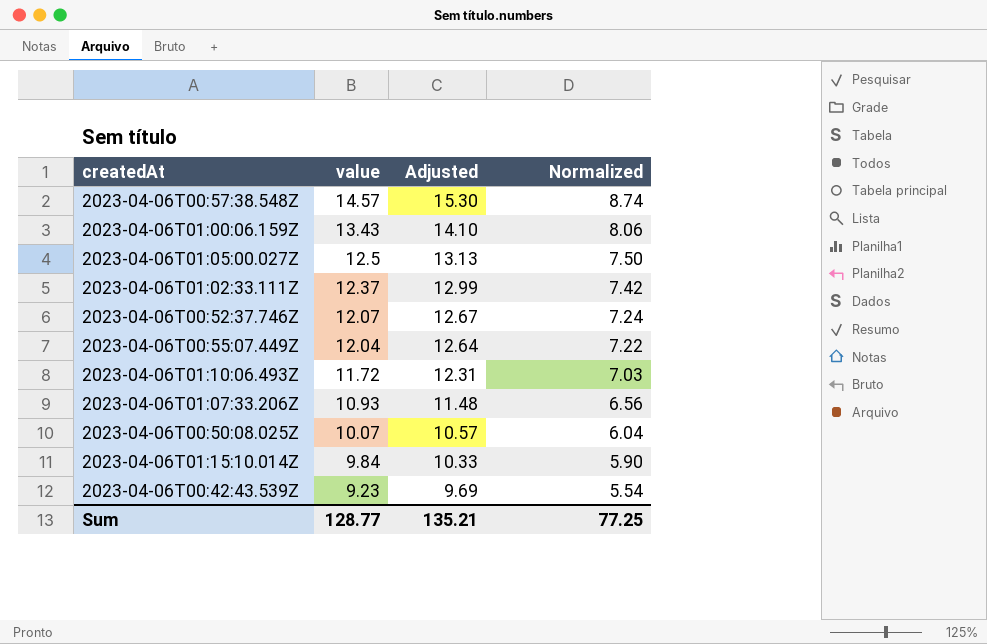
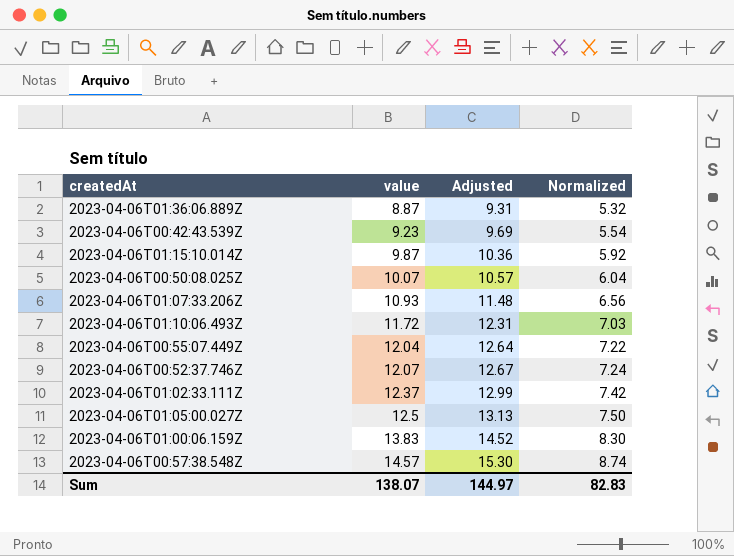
row order: value descending -> value ascending
row 2023-04-06T01:36:06.889Z: none -> 8.87 | 9.31 | 5.32
2023-04-06T01:15:10.014Z | value: 9.84 -> 9.87
2023-04-06T01:15:10.014Z | Adjusted: 10.33 -> 10.36
2023-04-06T01:15:10.014Z | Normalized: 5.90 -> 5.92
2023-04-06T01:00:06.159Z | value: 13.43 -> 13.83
2023-04-06T01:00:06.159Z | Adjusted: 14.10 -> 14.52
2023-04-06T01:00:06.159Z | Normalized: 8.06 -> 8.30
Sum | value: 128.77 -> 138.07
Sum | Adjusted: 135.21 -> 144.97
Sum | Normalized: 77.25 -> 82.83

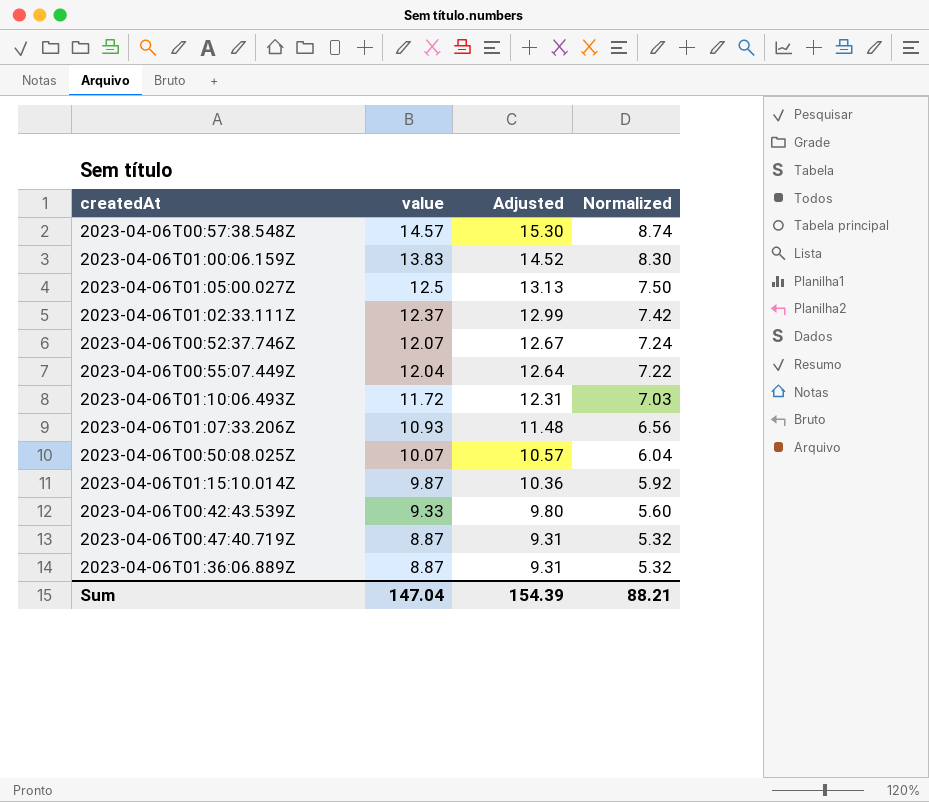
row order: value ascending -> value descending
2023-04-06T00:42:43.539Z | value: 9.23 -> 9.33
2023-04-06T00:42:43.539Z | Adjusted: 9.69 -> 9.80
2023-04-06T00:42:43.539Z | Normalized: 5.54 -> 5.60
row 2023-04-06T00:47:40.719Z: none -> 8.87 | 9.31 | 5.32
Sum | value: 138.07 -> 147.04
Sum | Adjusted: 144.97 -> 154.39
Sum | Normalized: 82.83 -> 88.21

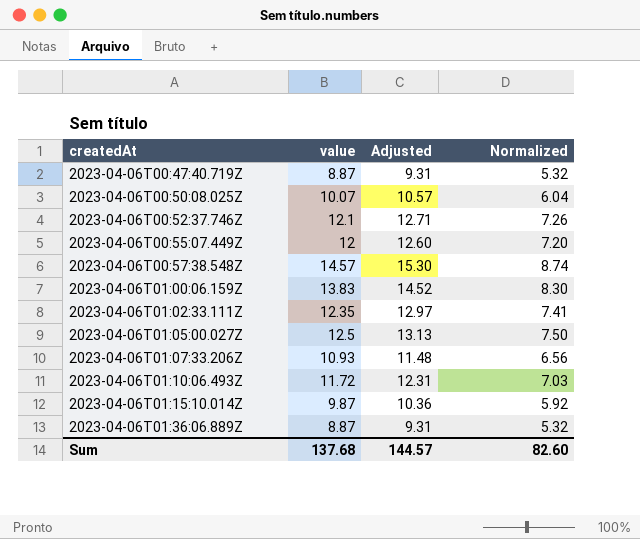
row order: value descending -> createdAt ascending
row 2023-04-06T00:42:43.539Z: 9.33 | 9.80 | 5.60 -> none
2023-04-06T00:52:37.746Z | value: 12.07 -> 12.1
2023-04-06T00:52:37.746Z | Adjusted: 12.67 -> 12.71
2023-04-06T00:52:37.746Z | Normalized: 7.24 -> 7.26
2023-04-06T00:55:07.449Z | value: 12.04 -> 12
2023-04-06T00:55:07.449Z | Adjusted: 12.64 -> 12.60
2023-04-06T00:55:07.449Z | Normalized: 7.22 -> 7.20
2023-04-06T01:02:33.111Z | value: 12.37 -> 12.35
2023-04-06T01:02:33.111Z | Adjusted: 12.99 -> 12.97
2023-04-06T01:02:33.111Z | Normalized: 7.42 -> 7.41
Sum | value: 147.04 -> 137.68
Sum | Adjusted: 154.39 -> 144.57
Sum | Normalized: 88.21 -> 82.60

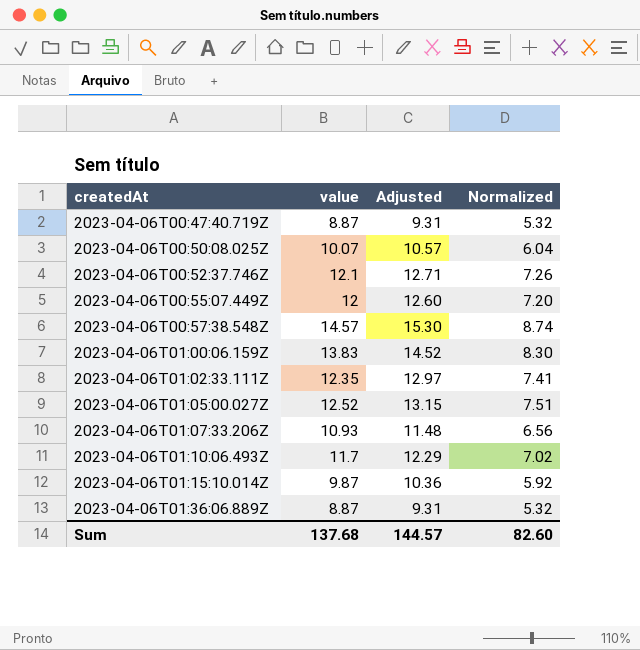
2023-04-06T01:05:00.027Z | value: 12.5 -> 12.52
2023-04-06T01:05:00.027Z | Adjusted: 13.13 -> 13.15
2023-04-06T01:05:00.027Z | Normalized: 7.50 -> 7.51
2023-04-06T01:10:06.493Z | value: 11.72 -> 11.7
2023-04-06T01:10:06.493Z | Adjusted: 12.31 -> 12.29
2023-04-06T01:10:06.493Z | Normalized: 7.03 -> 7.02

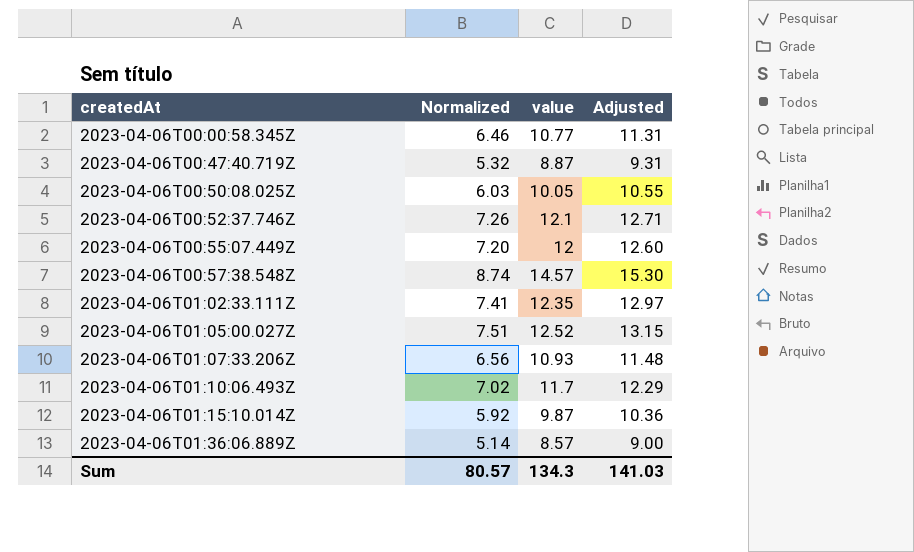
column Normalized | position: 4 -> 2
row 2023-04-06T01:00:06.159Z: 13.83 | 14.52 | 8.30 -> none
row 2023-04-06T00:00:58.345Z: none -> 6.46 | 10.77 | 11.31
2023-04-06T00:50:08.025Z | Normalized: 6.04 -> 6.03
2023-04-06T00:50:08.025Z | value: 10.07 -> 10.05
2023-04-06T00:50:08.025Z | Adjusted: 10.57 -> 10.55
2023-04-06T01:36:06.889Z | Normalized: 5.32 -> 5.14
2023-04-06T01:36:06.889Z | value: 8.87 -> 8.57
2023-04-06T01:36:06.889Z | Adjusted: 9.31 -> 9.00
Sum | Normalized: 82.60 -> 80.57
Sum | value: 137.68 -> 134.3
Sum | Adjusted: 144.57 -> 141.03

